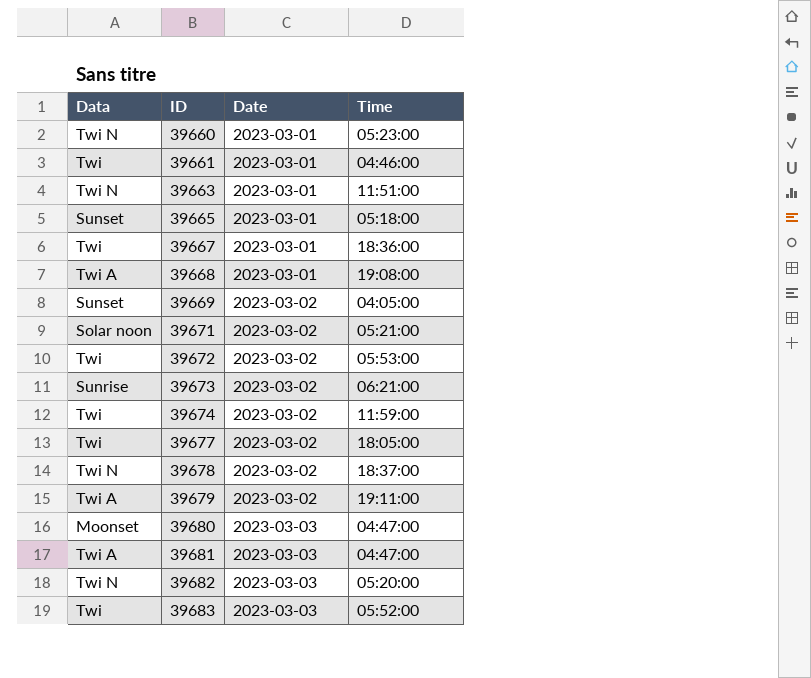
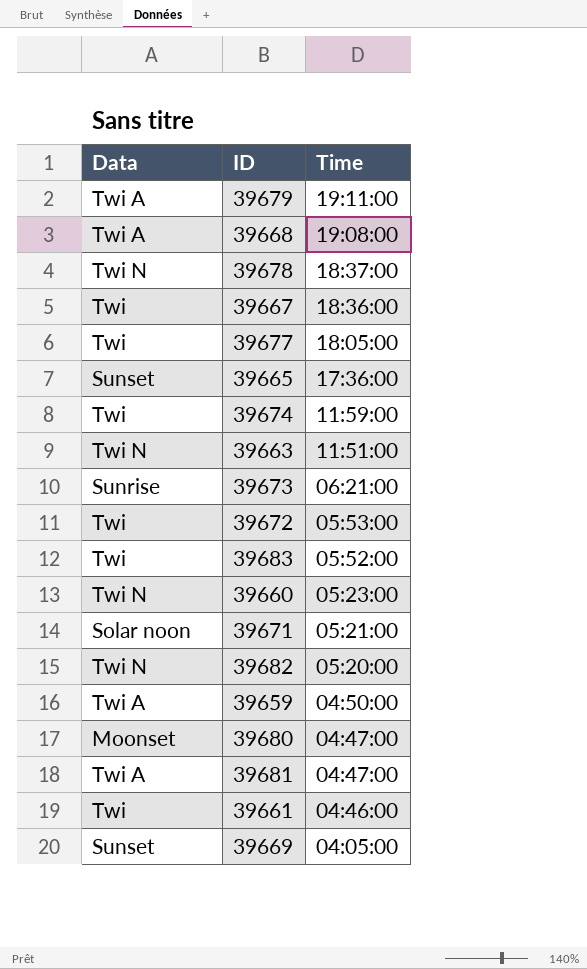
row order: ID ascending -> Time descending
column Date | position: 3 -> none
39665 | Time: 05:18:00 -> 17:36:00
row 39659: none -> Twi A | 04:50:00

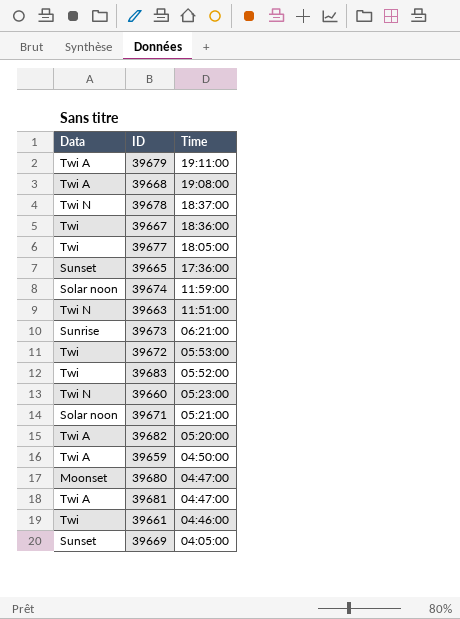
39674 | Data: Twi -> Solar noon
39682 | Data: Twi N -> Twi A

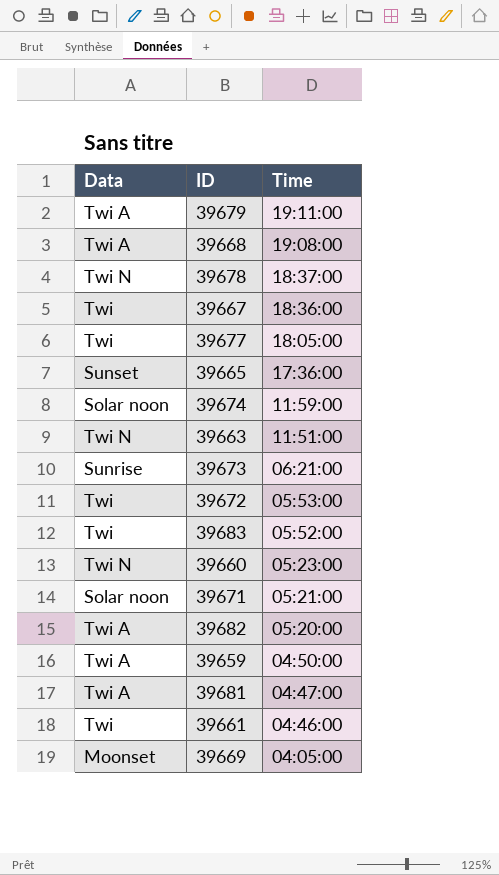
row 39680: Moonset | 04:47:00 -> none
39669 | Data: Sunset -> Moonset

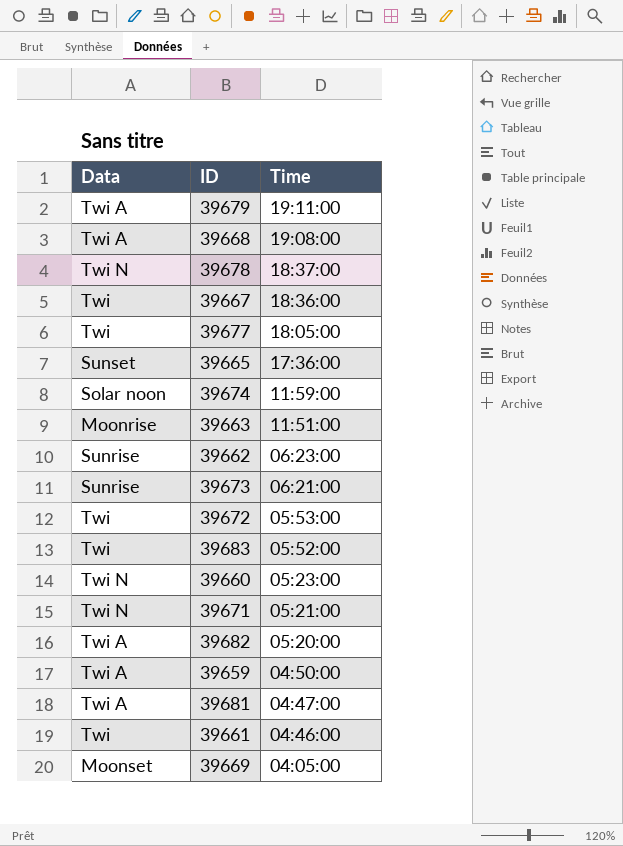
39663 | Data: Twi N -> Moonrise
row 39662: none -> Sunrise | 06:23:00
39671 | Data: Solar noon -> Twi N

